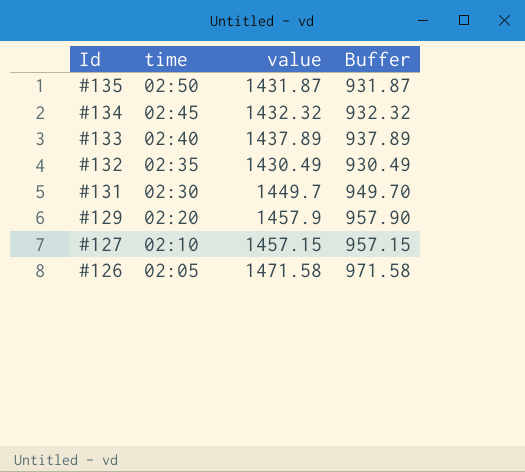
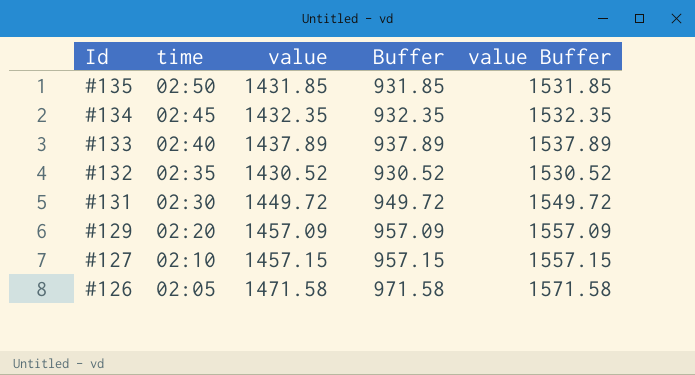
column value Buffer | formula: none -> [value] + 100
#135 | value: 1431.87 -> 1431.85
#135 | Buffer: 931.87 -> 931.85
#134 | value: 1432.32 -> 1432.35
#134 | Buffer: 932.32 -> 932.35
#132 | value: 1430.49 -> 1430.52
#132 | Buffer: 930.49 -> 930.52
#131 | value: 1449.7 -> 1449.72
#131 | Buffer: 949.70 -> 949.72
#129 | value: 1457.9 -> 1457.09
#129 | Buffer: 957.90 -> 957.09

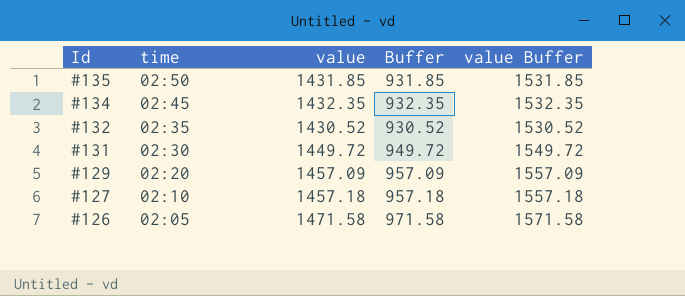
row #133: 02:40 | 1437.89 | 937.89 | 1537.89 -> none
#127 | value: 1457.15 -> 1457.18
#127 | Buffer: 957.15 -> 957.18
#127 | value Buffer: 1557.15 -> 1557.18

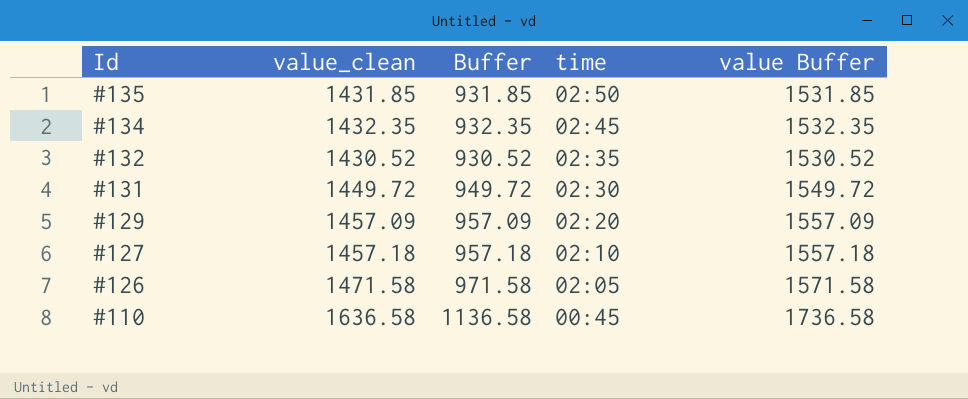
column name: value -> value_clean
column time | position: 2 -> 4
row #110: none -> 1636.58 | 1136.58 | 00:45 | 1736.58

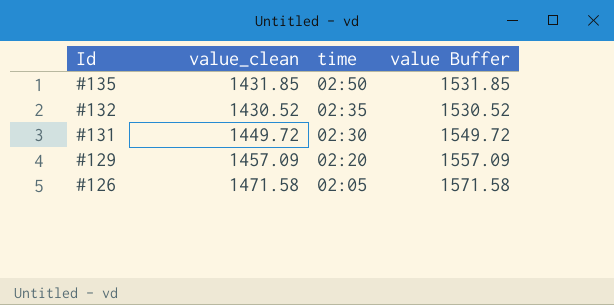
column Buffer | formula: [value_clean] - 500 -> none
row #134: 1432.35 | 932.35 | 02:45 | 1532.35 -> none
row #127: 1457.18 | 957.18 | 02:10 | 1557.18 -> none
row #110: 1636.58 | 1136.58 | 00:45 | 1736.58 -> none

